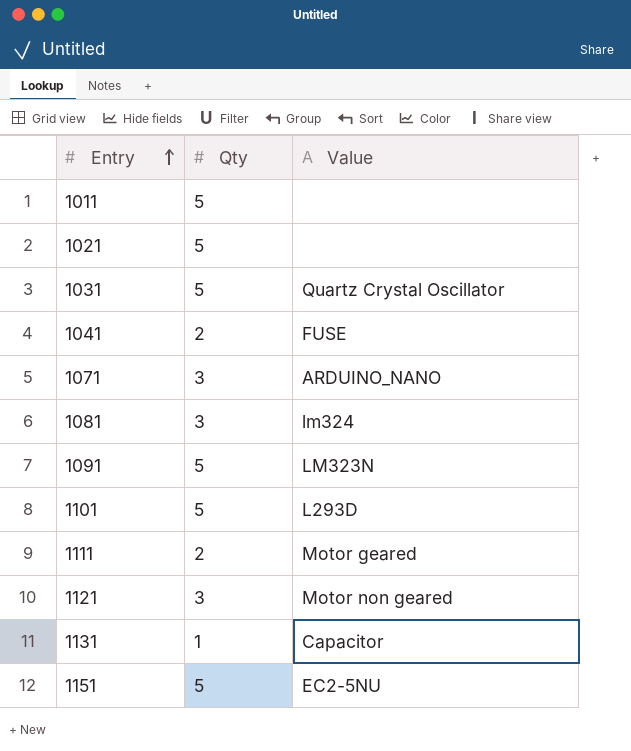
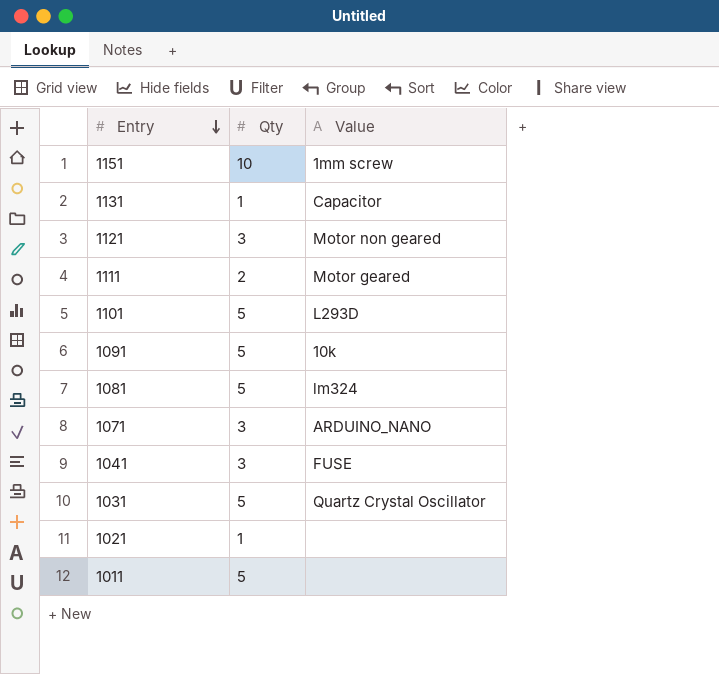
row order: Entry ascending -> Entry descending
1151 | Qty: 5 -> 10
1151 | Value: EC2-5NU -> 1mm screw
1091 | Value: LM323N -> 10k
1081 | Qty: 3 -> 5
1041 | Qty: 2 -> 3
1021 | Qty: 5 -> 1

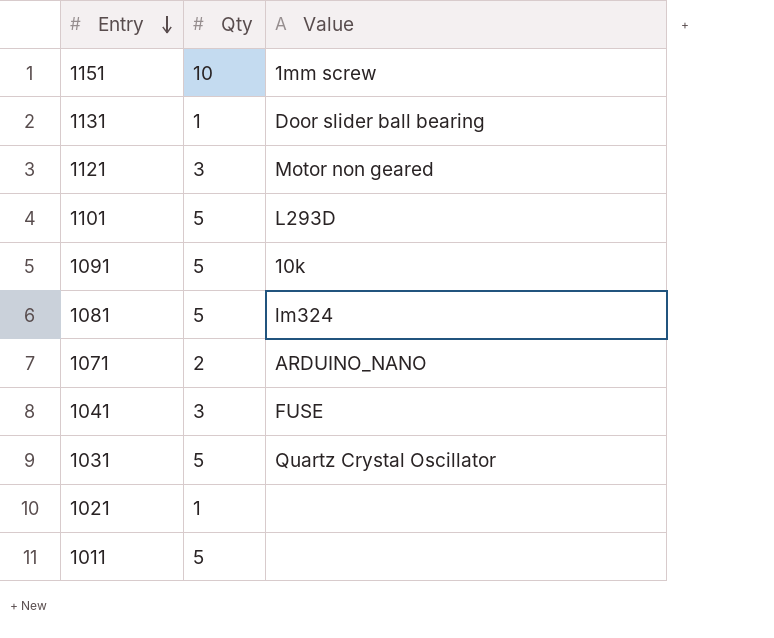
row 1111: 2 | Motor geared -> none
1131 | Value: Capacitor -> Door slider ball bearing
1071 | Qty: 3 -> 2

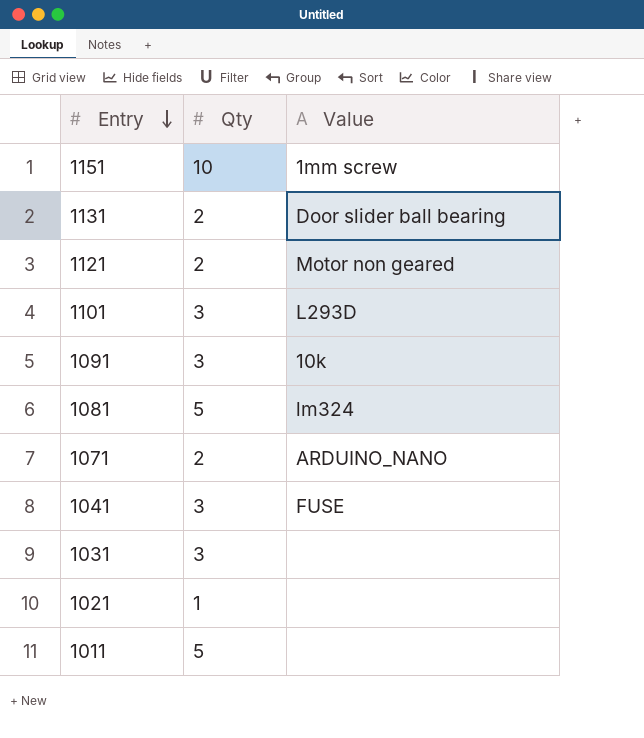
1131 | Qty: 1 -> 2
1121 | Qty: 3 -> 2
1101 | Qty: 5 -> 3
1091 | Qty: 5 -> 3
1031 | Qty: 5 -> 3
1031 | Value: Quartz Crystal Oscillator -> none

